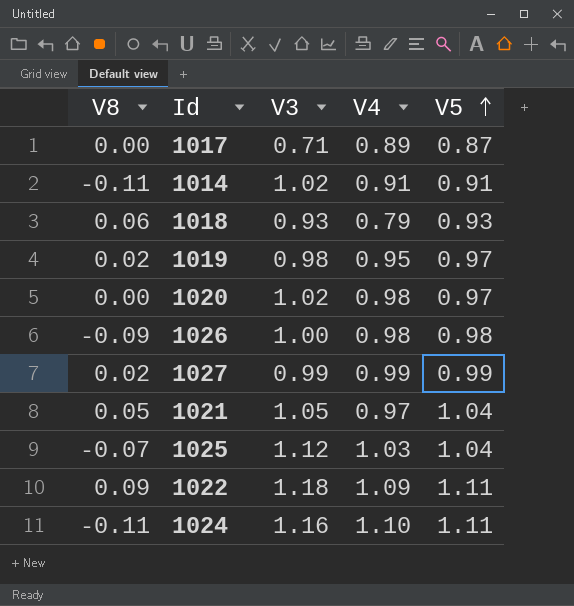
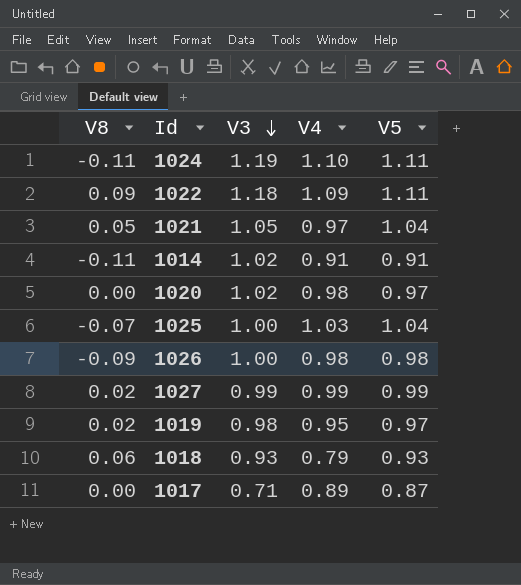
row order: V5 ascending -> V3 descending
1024 | V3: 1.16 -> 1.19
1025 | V3: 1.12 -> 1.00

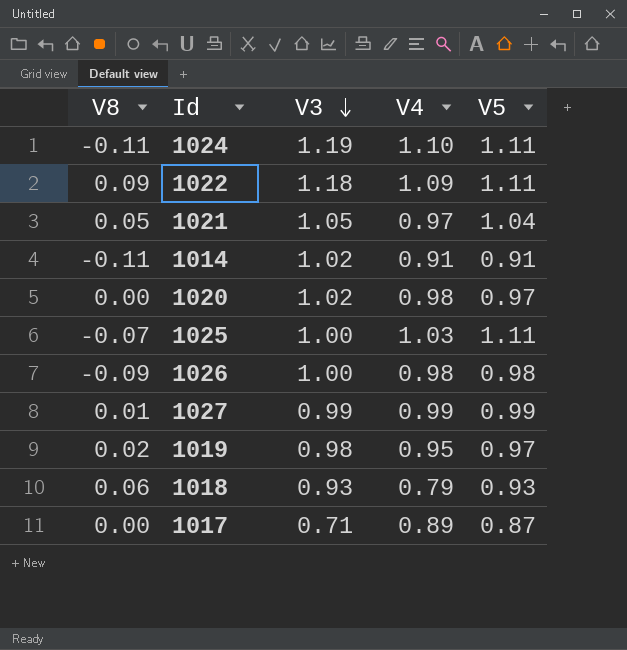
1025 | V5: 1.04 -> 1.11
1027 | V8: 0.02 -> 0.01

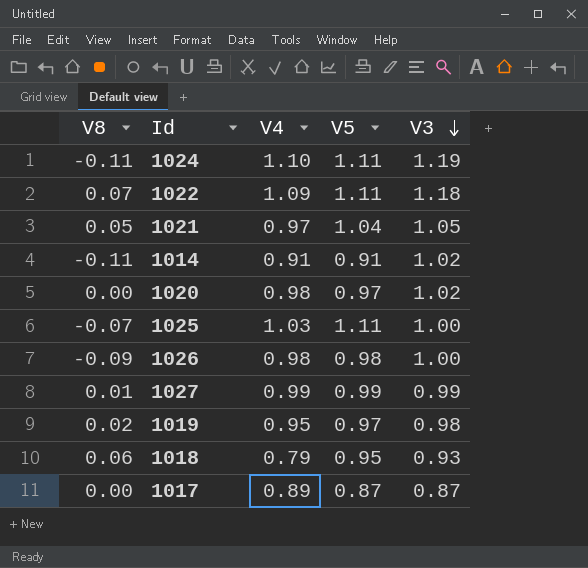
column V3 | position: 3 -> 5
1022 | V8: 0.09 -> 0.07
1018 | V5: 0.93 -> 0.95
1017 | V3: 0.71 -> 0.87

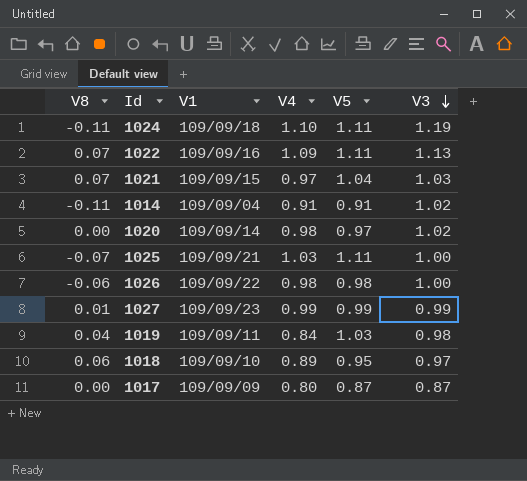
column V1 | position: none -> 3
1022 | V3: 1.18 -> 1.13
1021 | V8: 0.05 -> 0.07
1021 | V3: 1.05 -> 1.03
1026 | V8: -0.09 -> -0.06
1019 | V8: 0.02 -> 0.04
1019 | V4: 0.95 -> 0.84
1019 | V5: 0.97 -> 1.03
1018 | V4: 0.79 -> 0.89
1018 | V3: 0.93 -> 0.97
1017 | V4: 0.89 -> 0.80

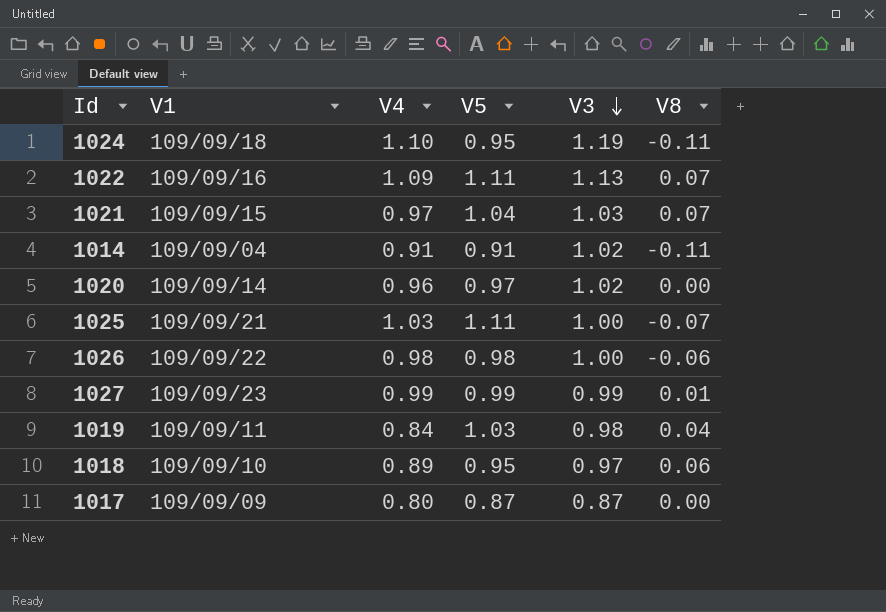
column V8 | position: 1 -> 6
1024 | V5: 1.11 -> 0.95
1020 | V4: 0.98 -> 0.96

